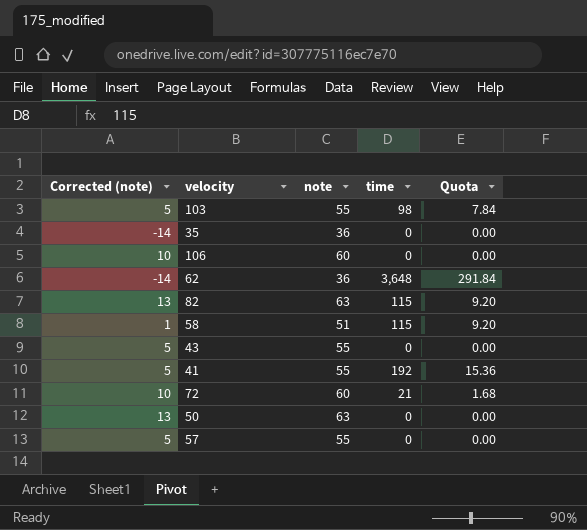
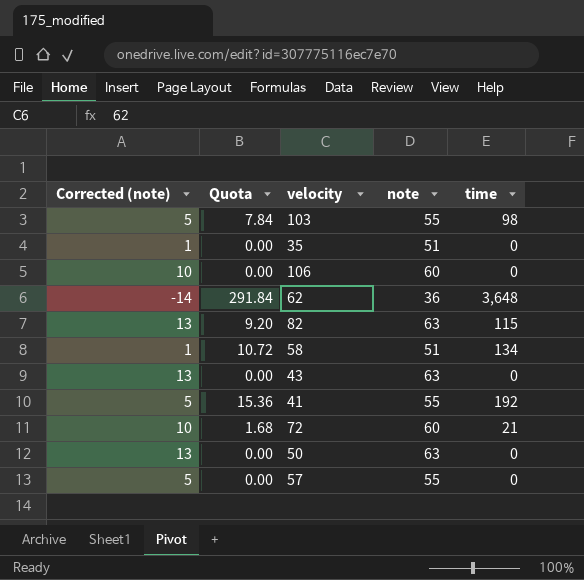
column Quota | position: 5 -> 2
35 | Corrected (note): -14 -> 1
35 | note: 36 -> 51
58 | Quota: 9.20 -> 10.72
58 | time: 115 -> 134
43 | Corrected (note): 5 -> 13
43 | note: 55 -> 63

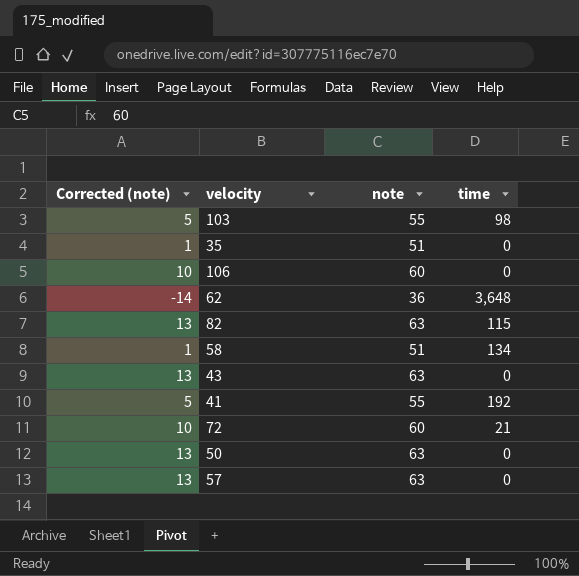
column Quota | formula: [time] * 0.08 -> none
57 | Corrected (note): 5 -> 13
57 | note: 55 -> 63

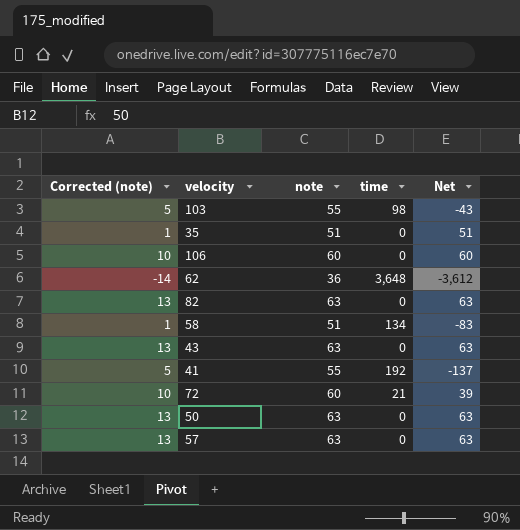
column Net | formula: none -> [note] - [time]
82 | time: 115 -> 0

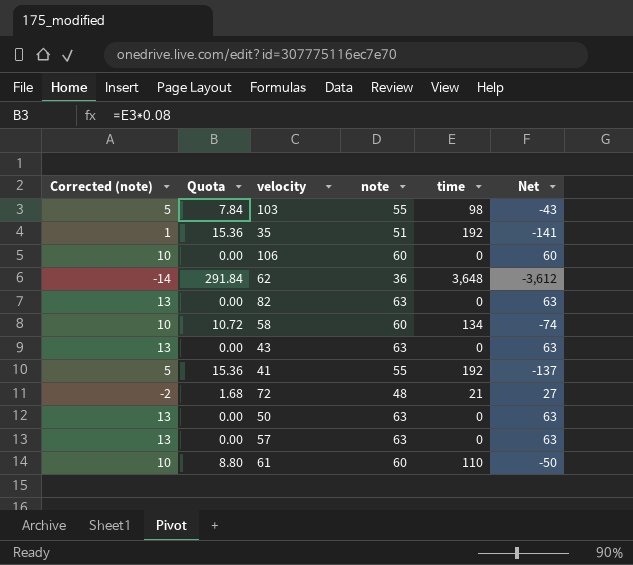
column Quota | formula: none -> [time] * 0.08
35 | time: 0 -> 192
35 | Net: 51 -> -141
58 | Corrected (note): 1 -> 10
58 | note: 51 -> 60
58 | Net: -83 -> -74
72 | Corrected (note): 10 -> -2
72 | note: 60 -> 48
72 | Net: 39 -> 27
row 61: none -> 10 | 8.80 | 60 | 110 | -50

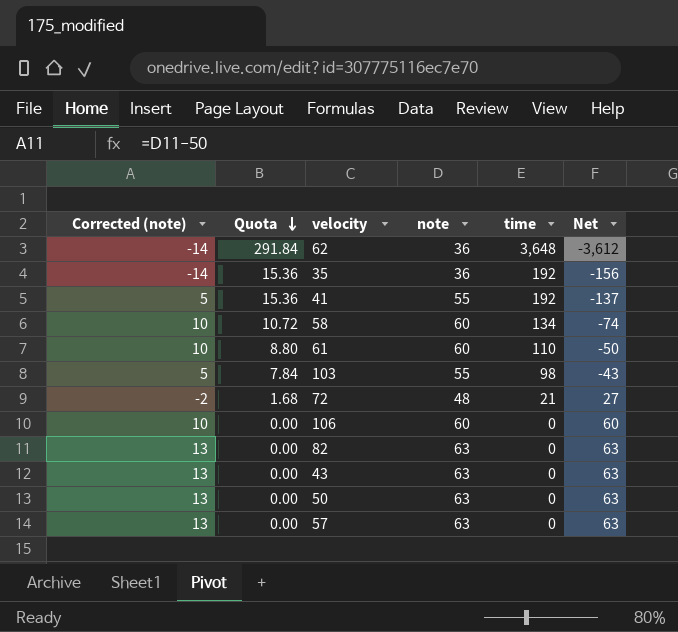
row order: none -> Quota descending
35 | Corrected (note): 1 -> -14
35 | note: 51 -> 36
35 | Net: -141 -> -156

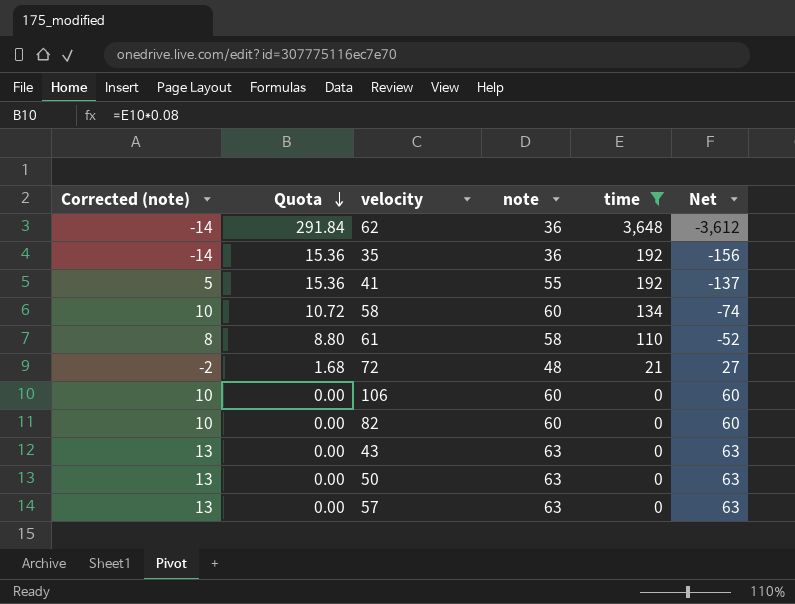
filter: none -> time != 98
61 | Corrected (note): 10 -> 8
61 | note: 60 -> 58
61 | Net: -50 -> -52
82 | Corrected (note): 13 -> 10
82 | note: 63 -> 60
82 | Net: 63 -> 60

